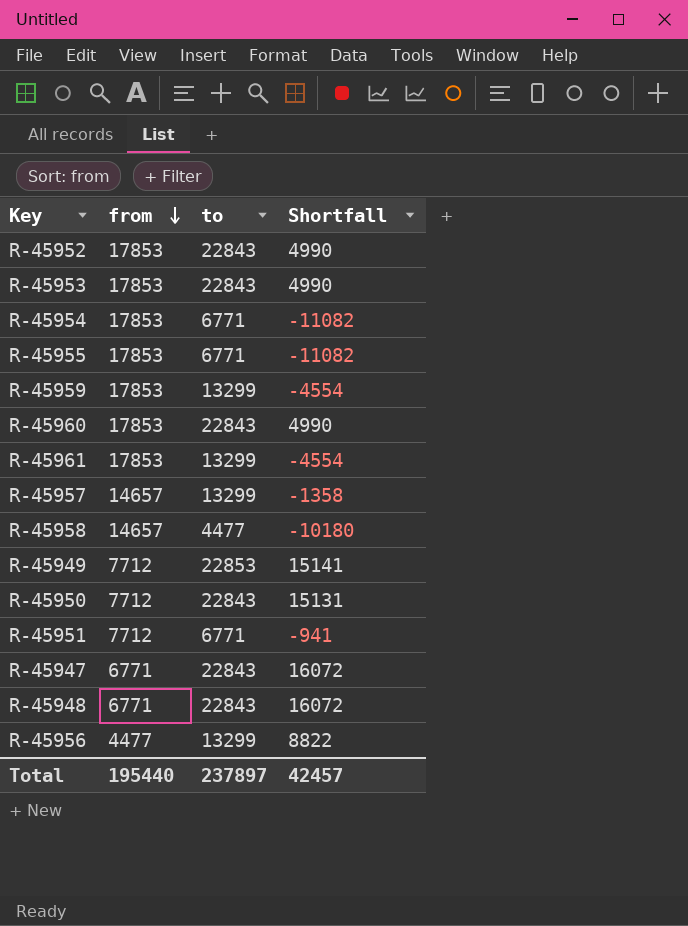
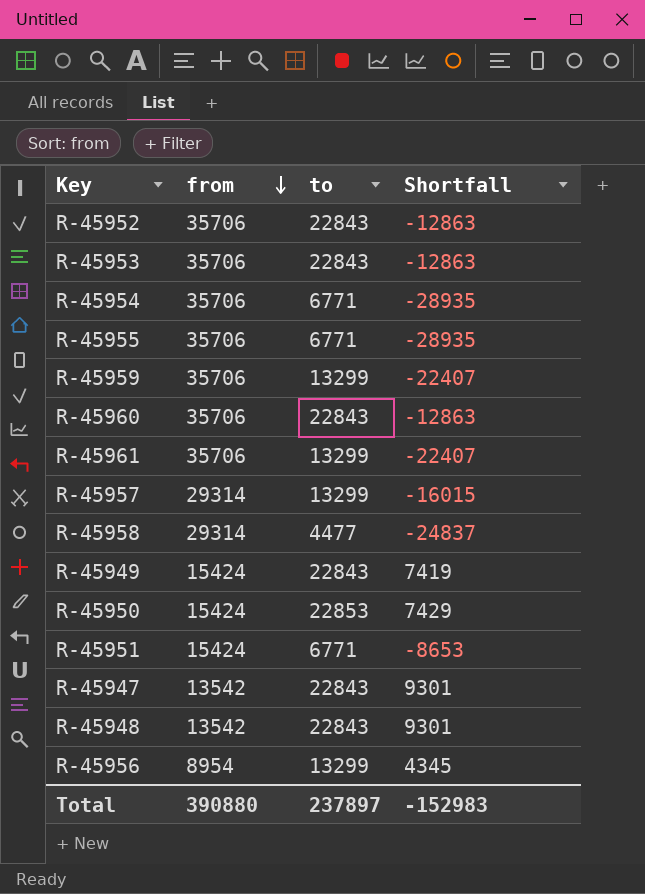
R-45952 | from: 17853 -> 35706
R-45952 | Shortfall: 4990 -> -12863
R-45953 | from: 17853 -> 35706
R-45953 | Shortfall: 4990 -> -12863
R-45954 | from: 17853 -> 35706
R-45954 | Shortfall: -11082 -> -28935
R-45955 | from: 17853 -> 35706
R-45955 | Shortfall: -11082 -> -28935
R-45959 | from: 17853 -> 35706
R-45959 | Shortfall: -4554 -> -22407
R-45960 | from: 17853 -> 35706
R-45960 | Shortfall: 4990 -> -12863
R-45961 | from: 17853 -> 35706
R-45961 | Shortfall: -4554 -> -22407
R-45957 | from: 14657 -> 29314
R-45957 | Shortfall: -1358 -> -16015
R-45958 | from: 14657 -> 29314
R-45958 | Shortfall: -10180 -> -24837
R-45949 | from: 7712 -> 15424
R-45949 | to: 22853 -> 22843
R-45949 | Shortfall: 15141 -> 7419
R-45950 | from: 7712 -> 15424
R-45950 | to: 22843 -> 22853
R-45950 | Shortfall: 15131 -> 7429
R-45951 | from: 7712 -> 15424
R-45951 | Shortfall: -941 -> -8653
R-45947 | from: 6771 -> 13542
R-45947 | Shortfall: 16072 -> 9301
R-45948 | from: 6771 -> 13542
R-45948 | Shortfall: 16072 -> 9301
R-45956 | from: 4477 -> 8954
R-45956 | Shortfall: 8822 -> 4345
Total | from: 195440 -> 390880
Total | Shortfall: 42457 -> -152983

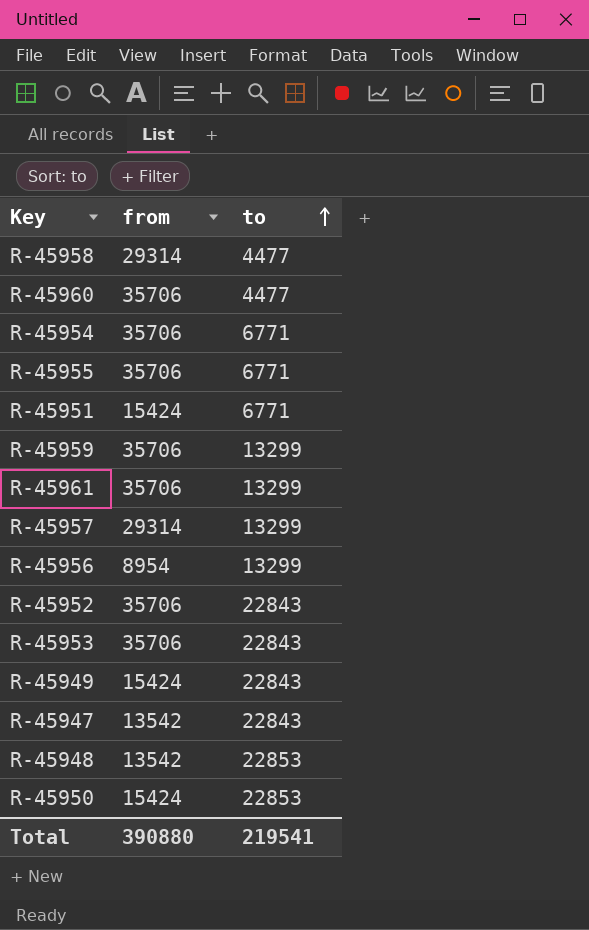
row order: from descending -> to ascending
column Shortfall | formula: [to] - [from] -> none
R-45960 | to: 22843 -> 4477
R-45948 | to: 22843 -> 22853
Total | to: 237897 -> 219541

